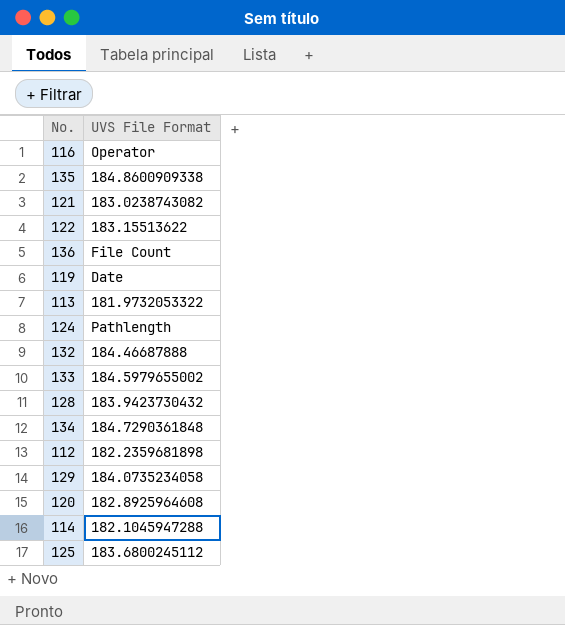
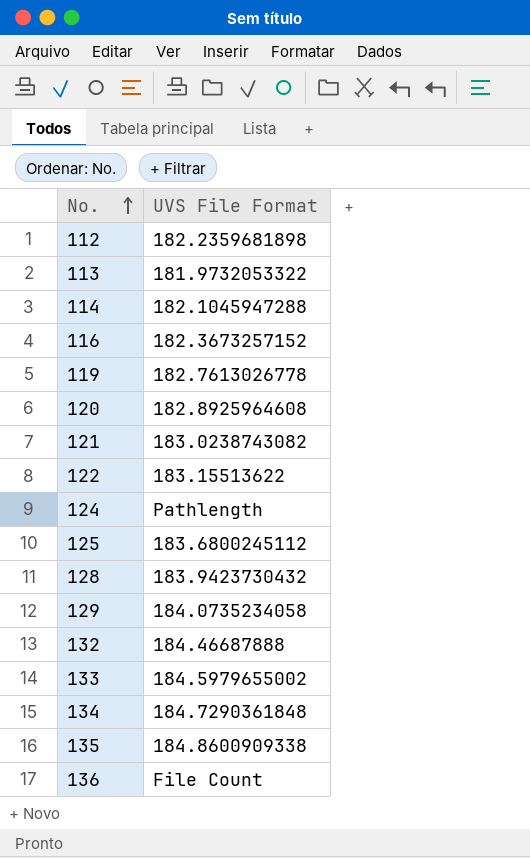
row order: none -> No. ascending
116 | UVS File Format: Operator -> 182.3673257152
119 | UVS File Format: Date -> 182.7613026778

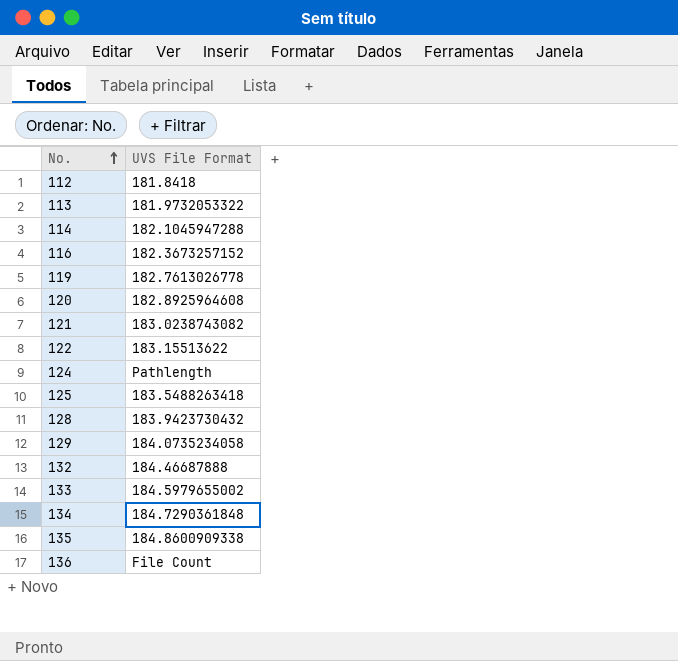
112 | UVS File Format: 182.2359681898 -> 181.8418
125 | UVS File Format: 183.6800245112 -> 183.5488263418

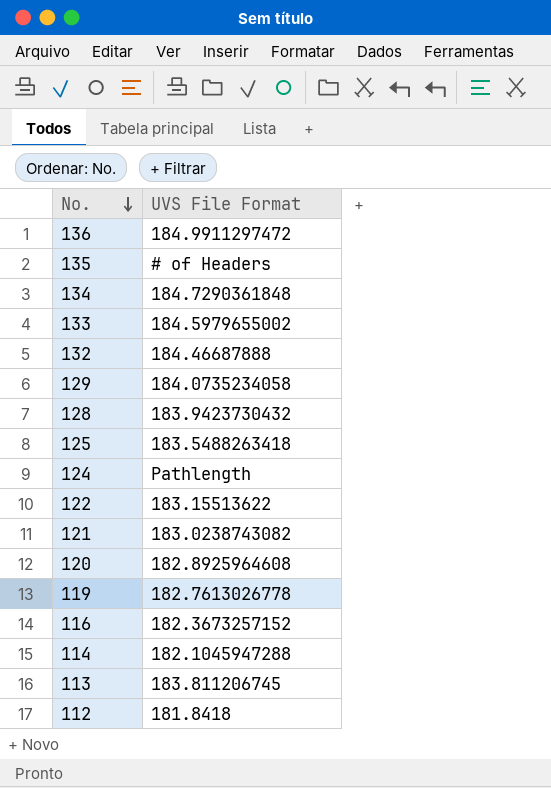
row order: No. ascending -> No. descending
136 | UVS File Format: File Count -> 184.9911297472
135 | UVS File Format: 184.8600909338 -> # of Headers
113 | UVS File Format: 181.9732053322 -> 183.811206745

